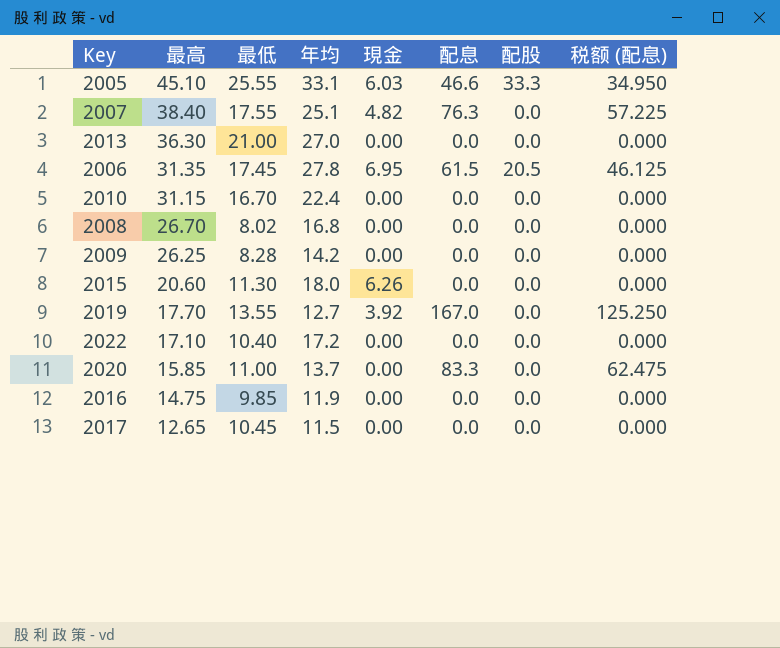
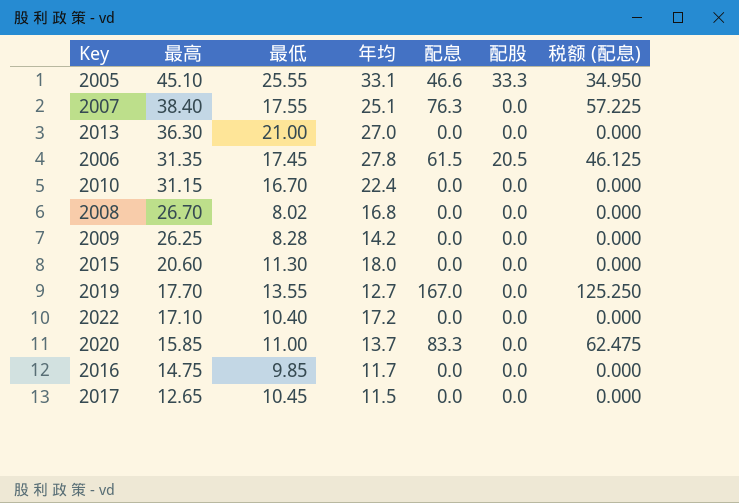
column 現金 | position: 5 -> none
2016 | 年均: 11.9 -> 11.7

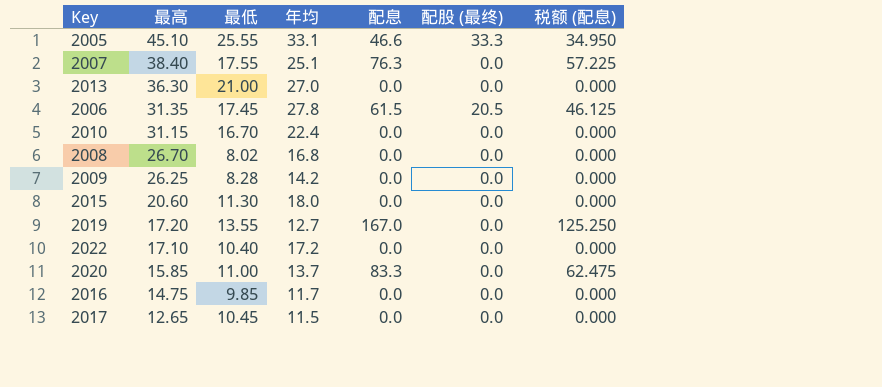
column name: 配股 -> 配股 (最终)
2019 | 最高: 17.70 -> 17.20

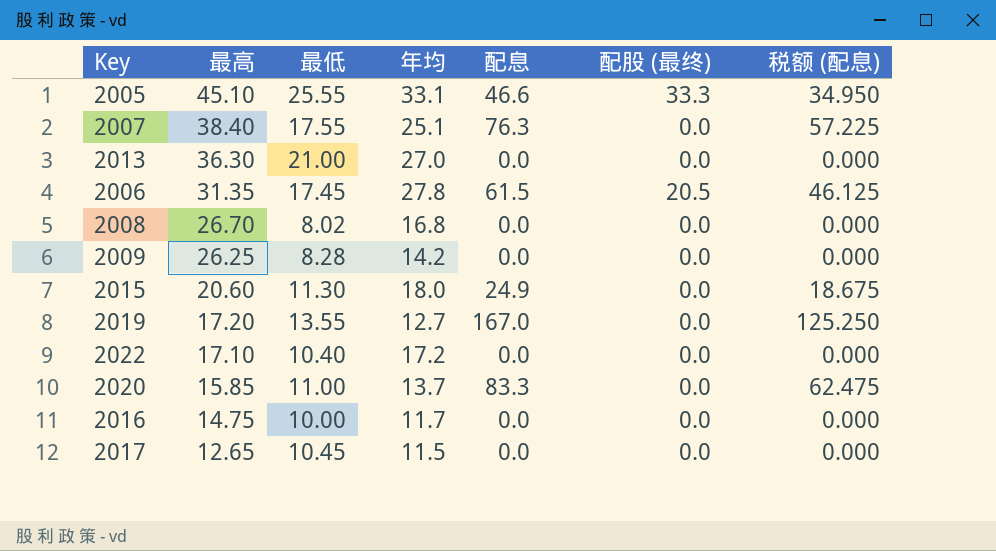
row 2010: 31.15 | 16.70 | 22.4 | 0.0 | 0.0 | 0.000 -> none
2015 | 配息: 0.0 -> 24.9
2015 | 税额 (配息): 0.000 -> 18.675
2016 | 最低: 9.85 -> 10.00

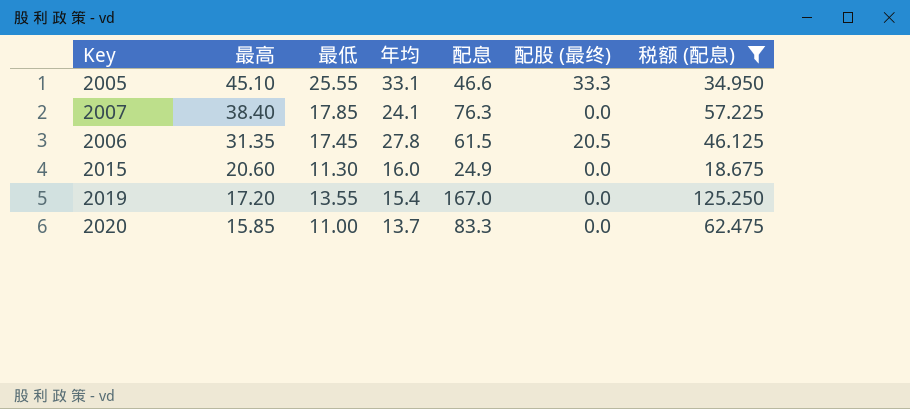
filter: none -> 税额 (配息) != 0.000
2007 | 最低: 17.55 -> 17.85
2007 | 年均: 25.1 -> 24.1
2015 | 年均: 18.0 -> 16.0
2019 | 年均: 12.7 -> 15.4

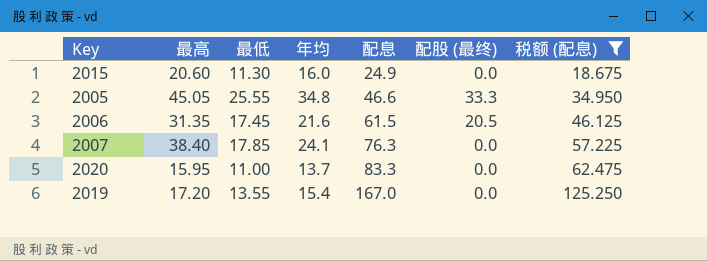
row order: 最高 descending -> 配息 ascending
2005 | 最高: 45.10 -> 45.05
2005 | 年均: 33.1 -> 34.8
2006 | 年均: 27.8 -> 21.6
2020 | 最高: 15.85 -> 15.95

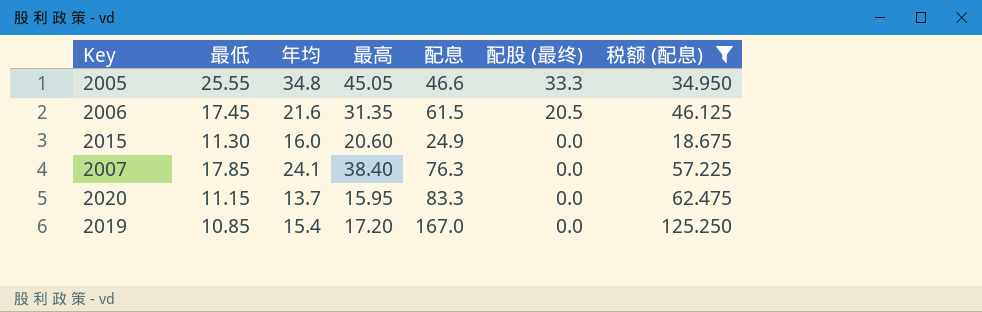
row order: 配息 ascending -> 配股 (最终) descending
column 最高 | position: 2 -> 4
2020 | 最低: 11.00 -> 11.15
2019 | 最低: 13.55 -> 10.85

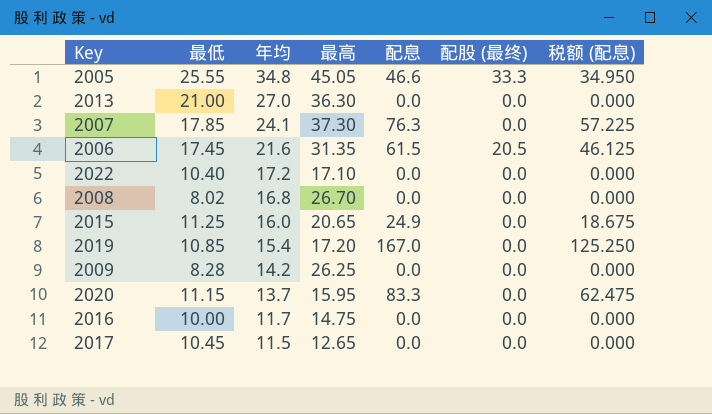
filter: 税额 (配息) != 0.000 -> none
row order: 配股 (最终) descending -> 年均 descending
2007 | 最高: 38.40 -> 37.30
2015 | 最低: 11.30 -> 11.25
2015 | 最高: 20.60 -> 20.65

